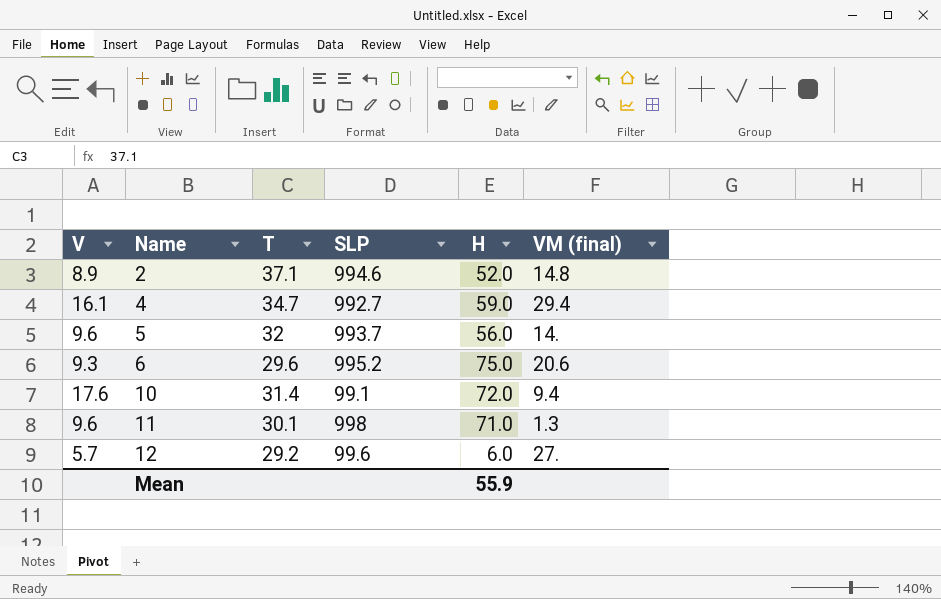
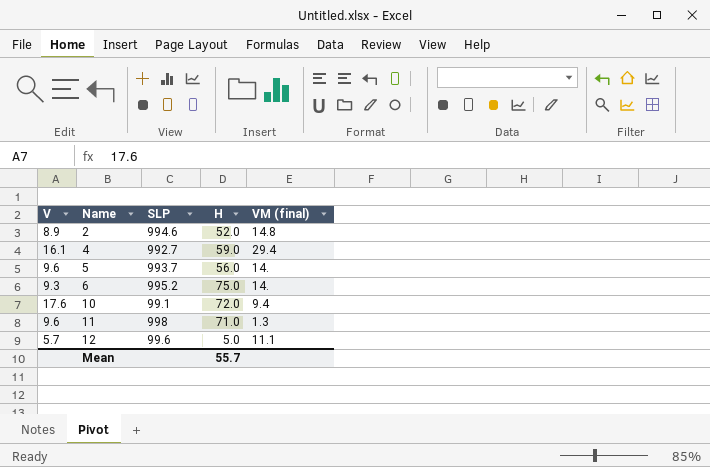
column T | position: 3 -> none
6 | VM (final): 20.6 -> 14.
12 | H: 6.0 -> 5.0
12 | VM (final): 27. -> 11.1
Mean | H: 55.9 -> 55.7

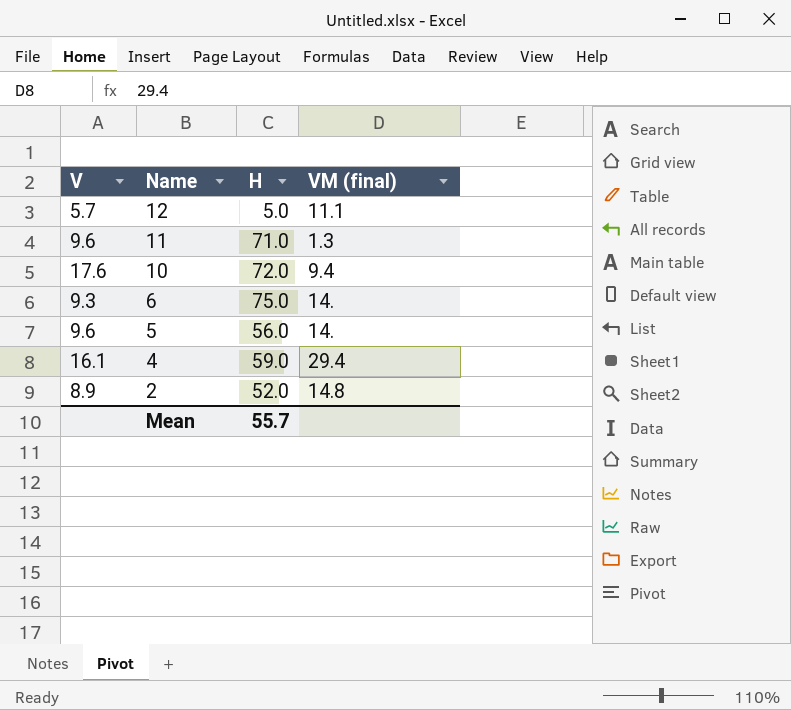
row order: Name ascending -> Name descending
column SLP | position: 3 -> none

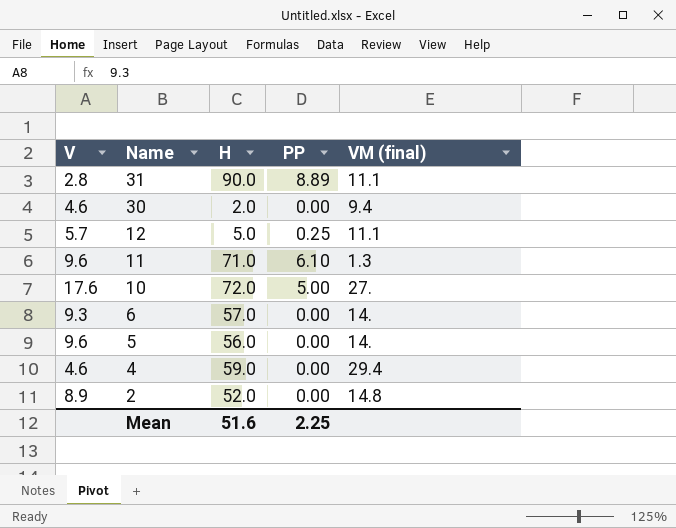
column PP | position: none -> 4
row 31: none -> 2.8 | 90.0 | 8.89 | 11.1
row 30: none -> 4.6 | 2.0 | 0.00 | 9.4
10 | VM (final): 9.4 -> 27.
6 | H: 75.0 -> 57.0
4 | V: 16.1 -> 4.6
Mean | H: 55.7 -> 51.6

